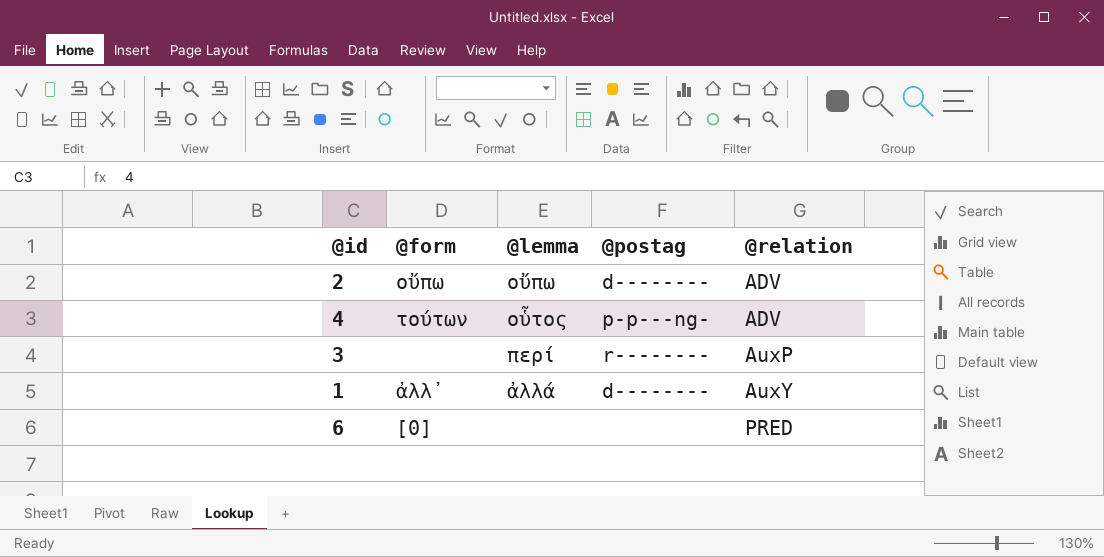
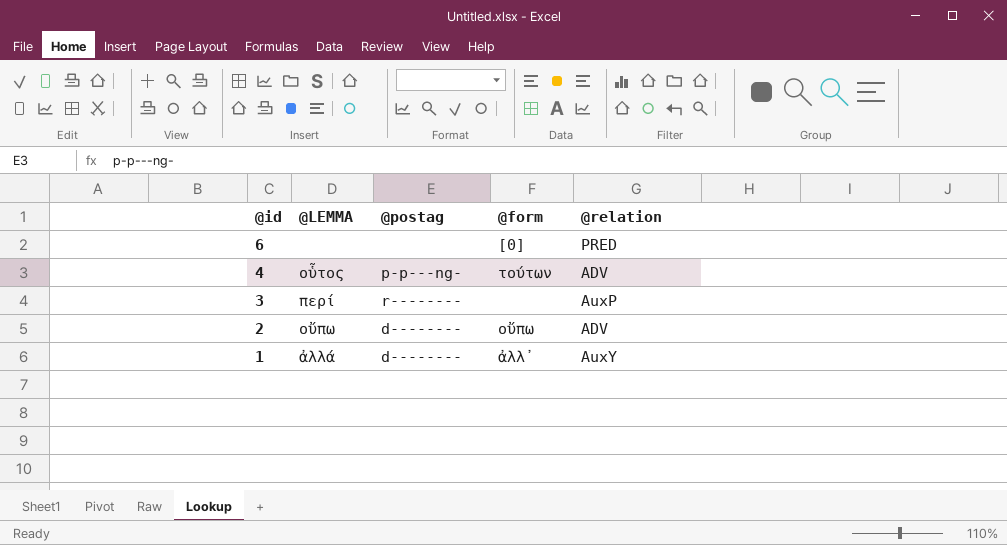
row order: @relation ascending -> @id descending
column name: @lemma -> @LEMMA
column @form | position: 2 -> 4

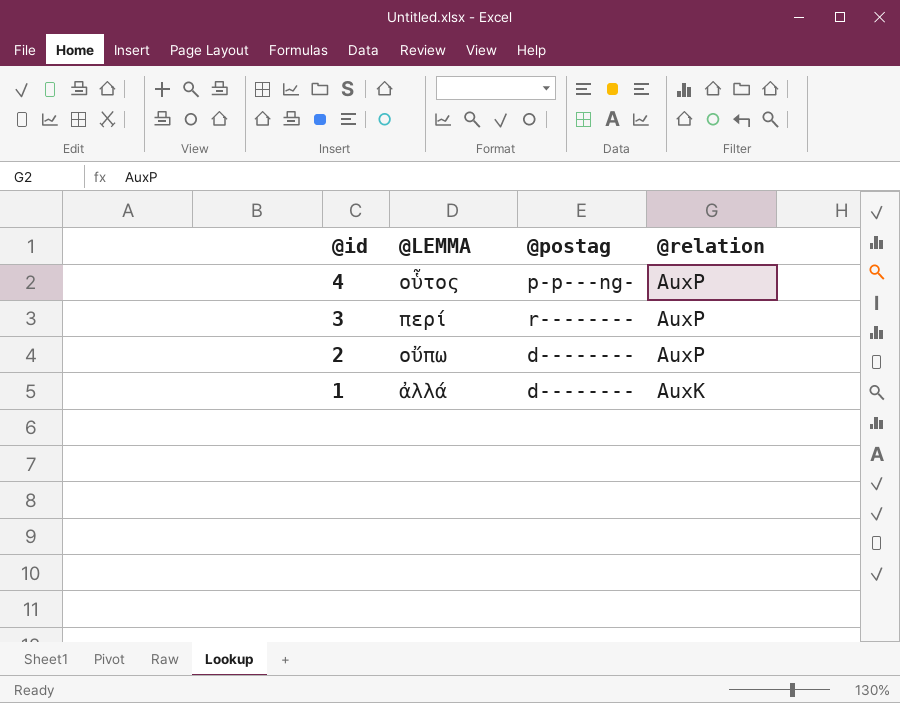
column @form | position: 4 -> none
row 6: none | none | [0] | PRED -> none
4 | @relation: ADV -> AuxP
2 | @relation: ADV -> AuxP
1 | @relation: AuxY -> AuxK

